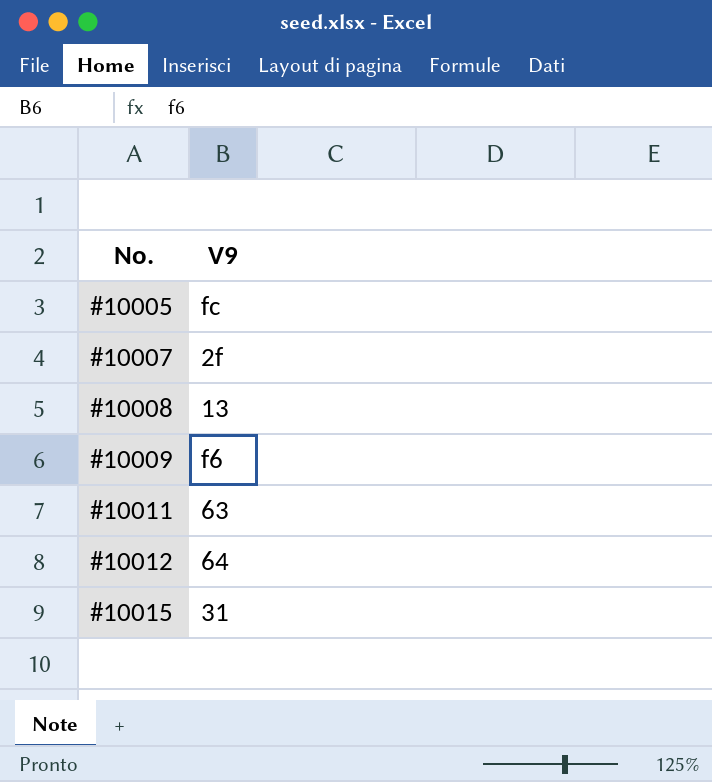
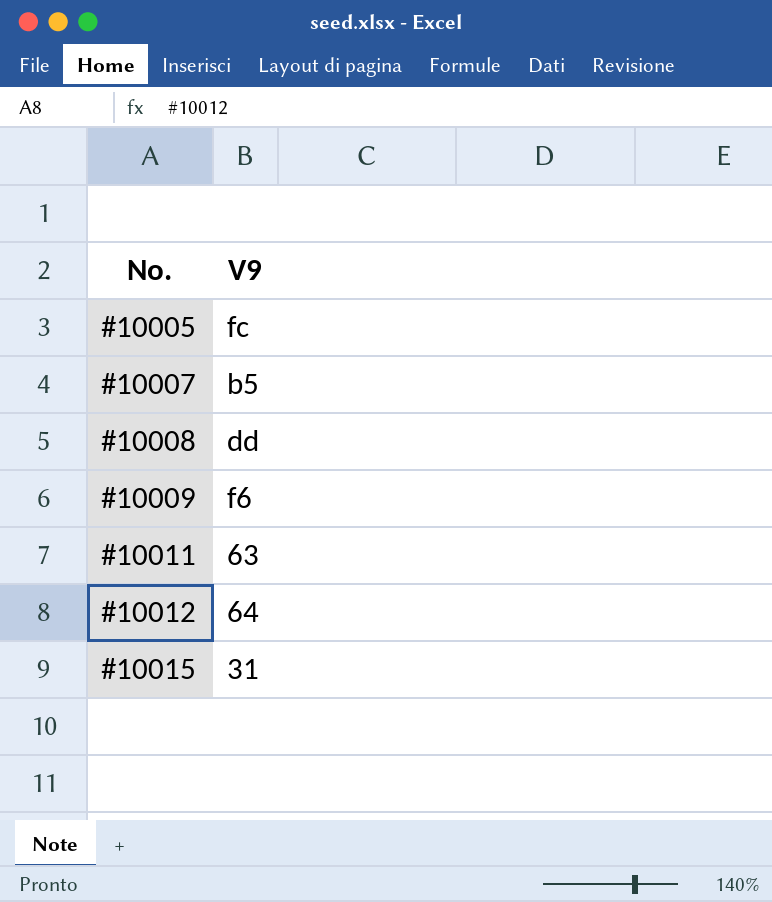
#10007 | V9: 2f -> b5
#10008 | V9: 13 -> dd

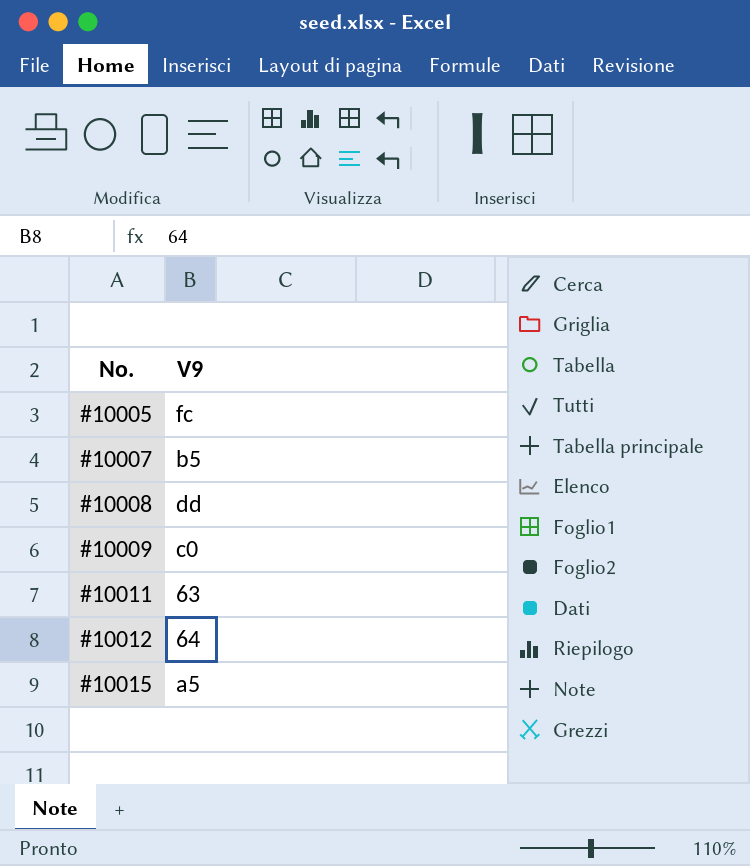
#10009 | V9: f6 -> c0
#10015 | V9: 31 -> a5

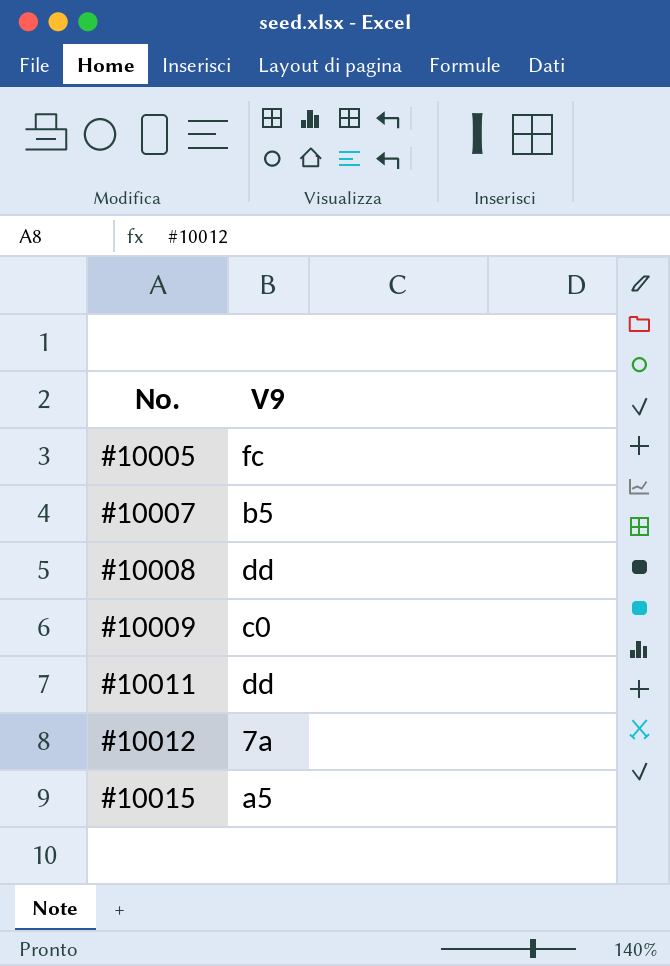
#10011 | V9: 63 -> dd
#10012 | V9: 64 -> 7a

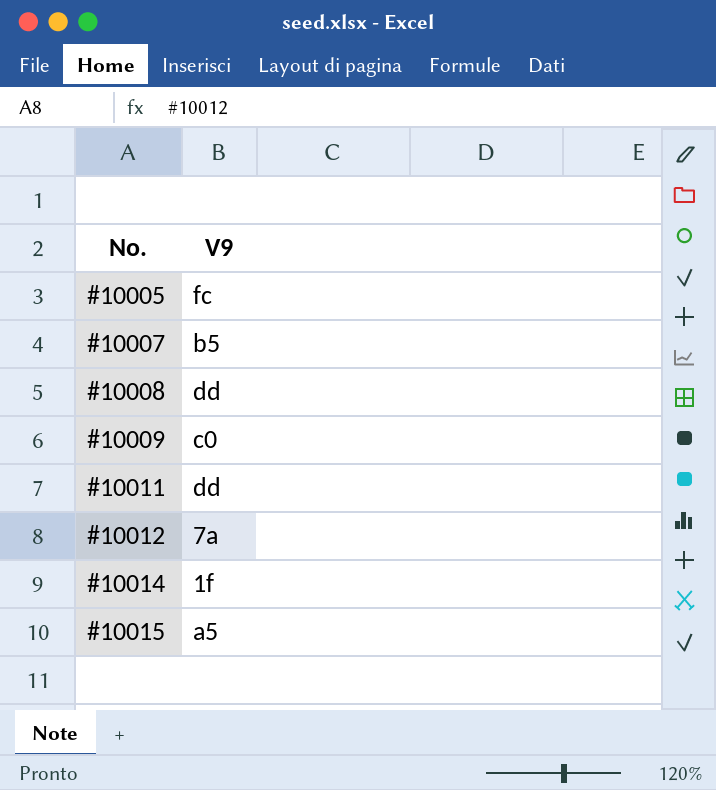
row #10014: none -> 1f

